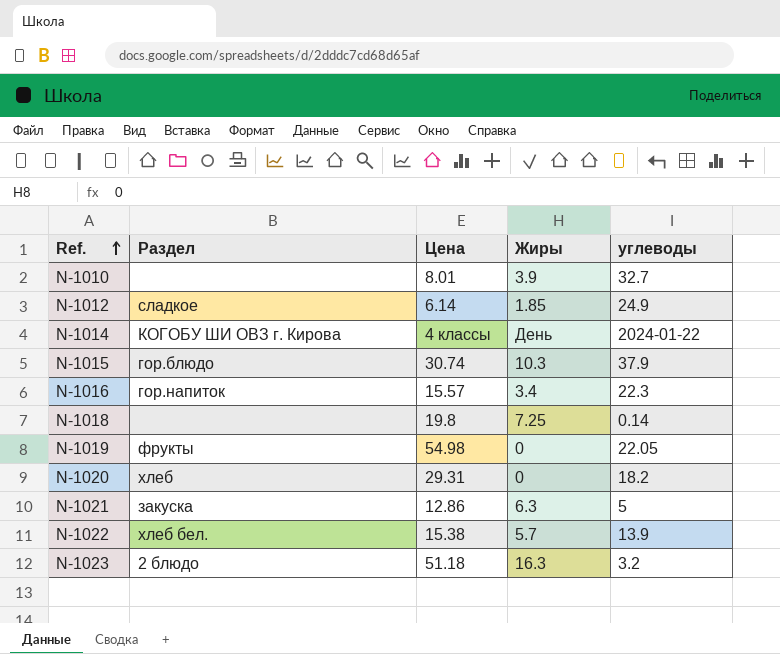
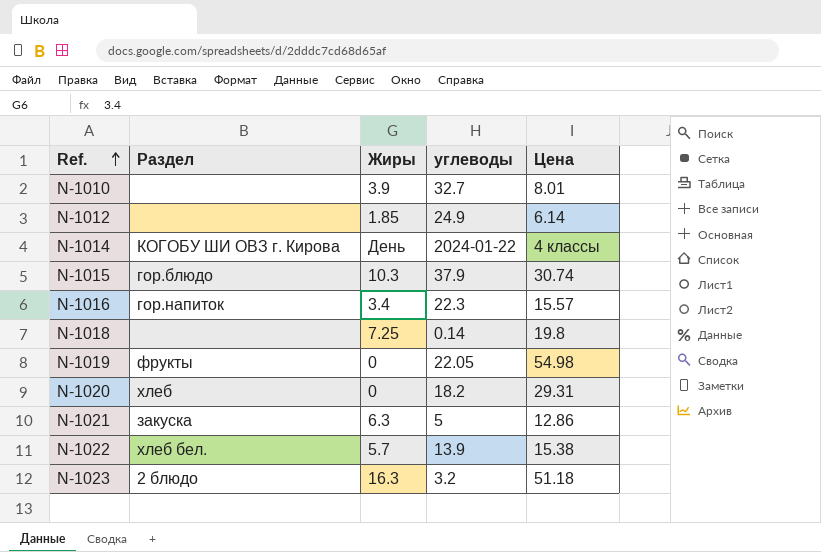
column Цена | position: 3 -> 5
N-1012 | Раздел: сладкое -> none

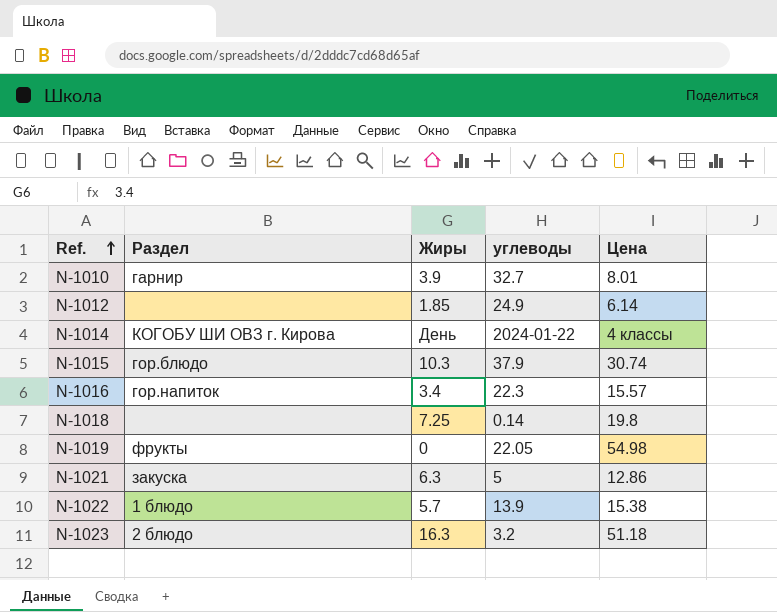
row N-1020: хлеб | 0 | 18.2 | 29.31 -> none
N-1010 | Раздел: none -> гарнир
N-1022 | Раздел: хлеб бел. -> 1 блюдо

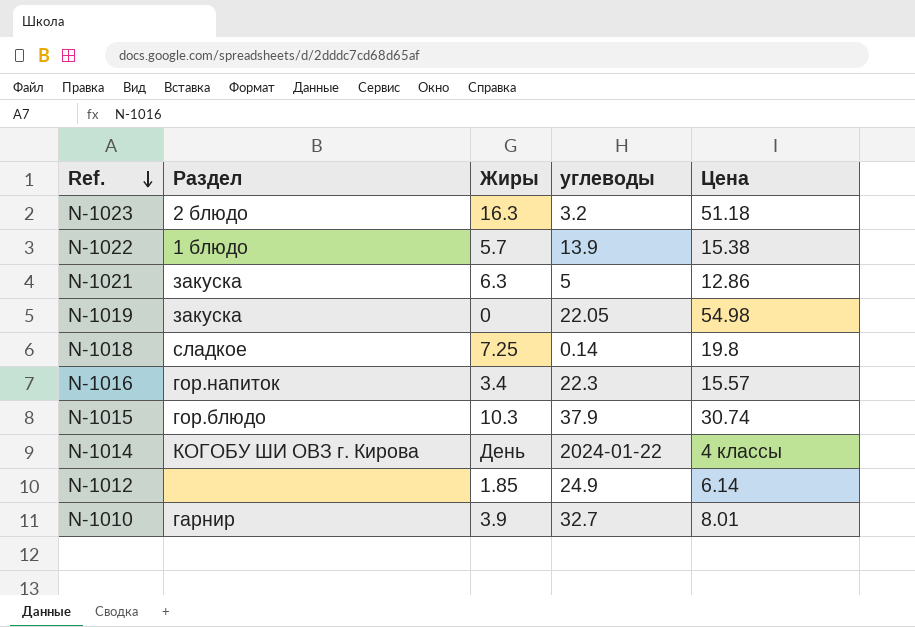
row order: Ref. ascending -> Ref. descending
N-1019 | Раздел: фрукты -> закуска
N-1018 | Раздел: none -> сладкое

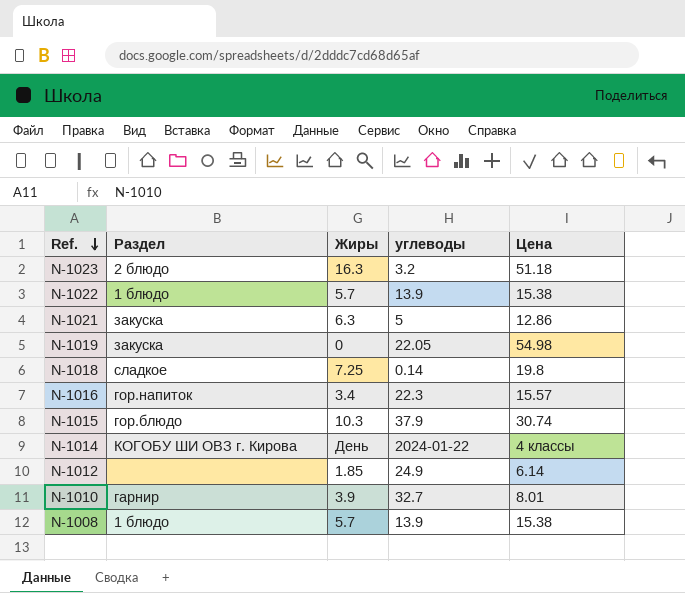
row N-1008: none -> 1 блюдо | 5.7 | 13.9 | 15.38

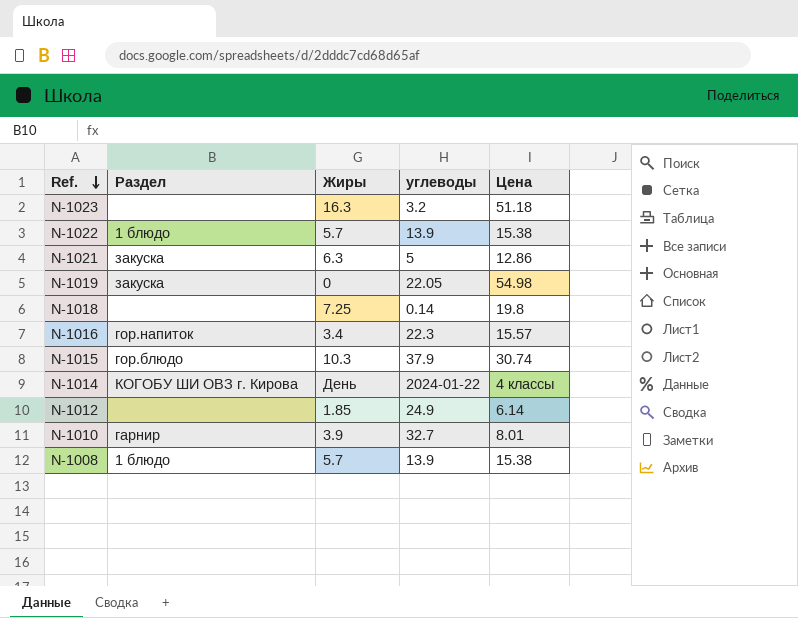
N-1023 | Раздел: 2 блюдо -> none
N-1018 | Раздел: сладкое -> none

